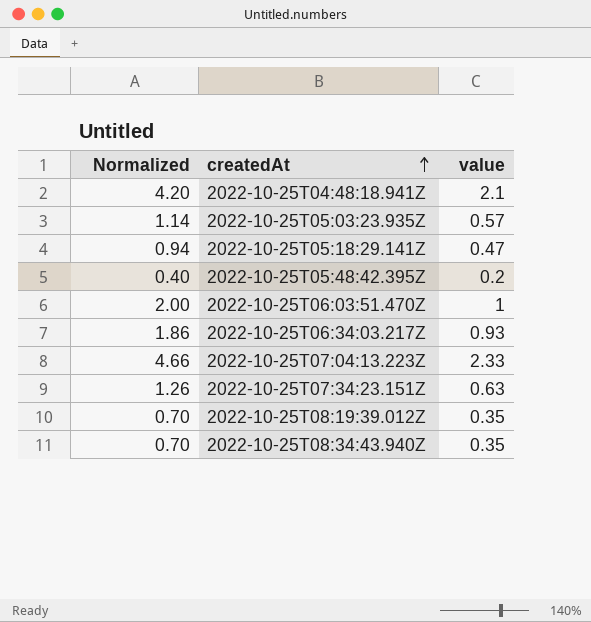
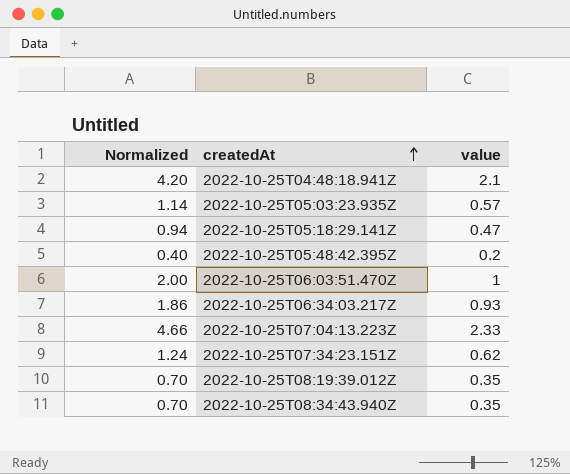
2022-10-25T07:34:23.151Z | Normalized: 1.26 -> 1.24
2022-10-25T07:34:23.151Z | value: 0.63 -> 0.62

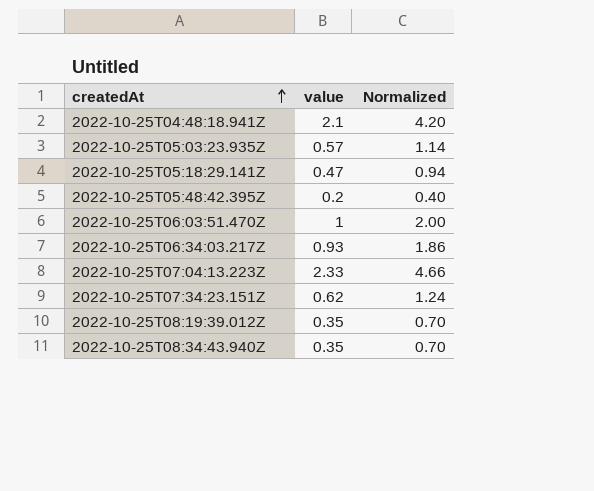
column Normalized | position: 1 -> 3

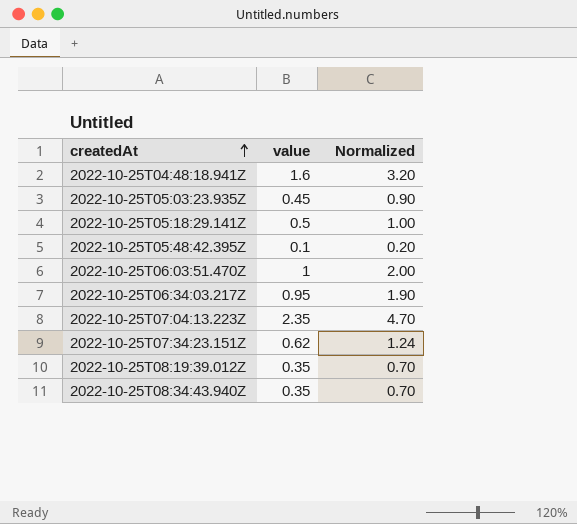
2022-10-25T04:48:18.941Z | value: 2.1 -> 1.6
2022-10-25T04:48:18.941Z | Normalized: 4.20 -> 3.20
2022-10-25T05:03:23.935Z | value: 0.57 -> 0.45
2022-10-25T05:03:23.935Z | Normalized: 1.14 -> 0.90
2022-10-25T05:18:29.141Z | value: 0.47 -> 0.5
2022-10-25T05:18:29.141Z | Normalized: 0.94 -> 1.00
2022-10-25T05:48:42.395Z | value: 0.2 -> 0.1
2022-10-25T05:48:42.395Z | Normalized: 0.40 -> 0.20
2022-10-25T06:34:03.217Z | value: 0.93 -> 0.95
2022-10-25T06:34:03.217Z | Normalized: 1.86 -> 1.90
2022-10-25T07:04:13.223Z | value: 2.33 -> 2.35
2022-10-25T07:04:13.223Z | Normalized: 4.66 -> 4.70

